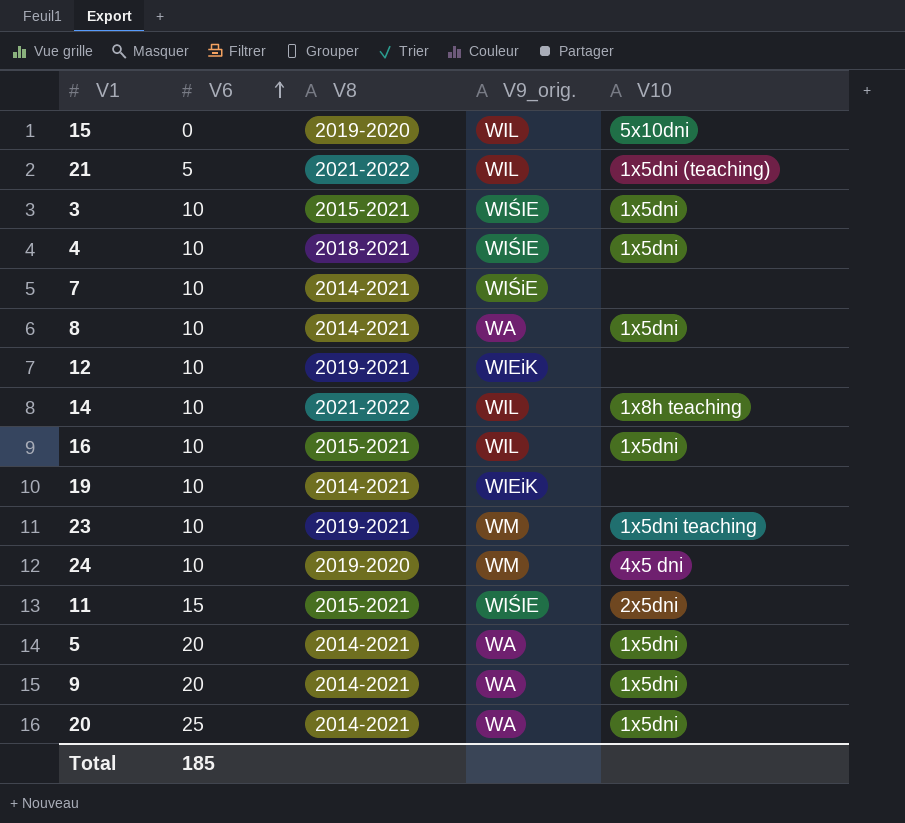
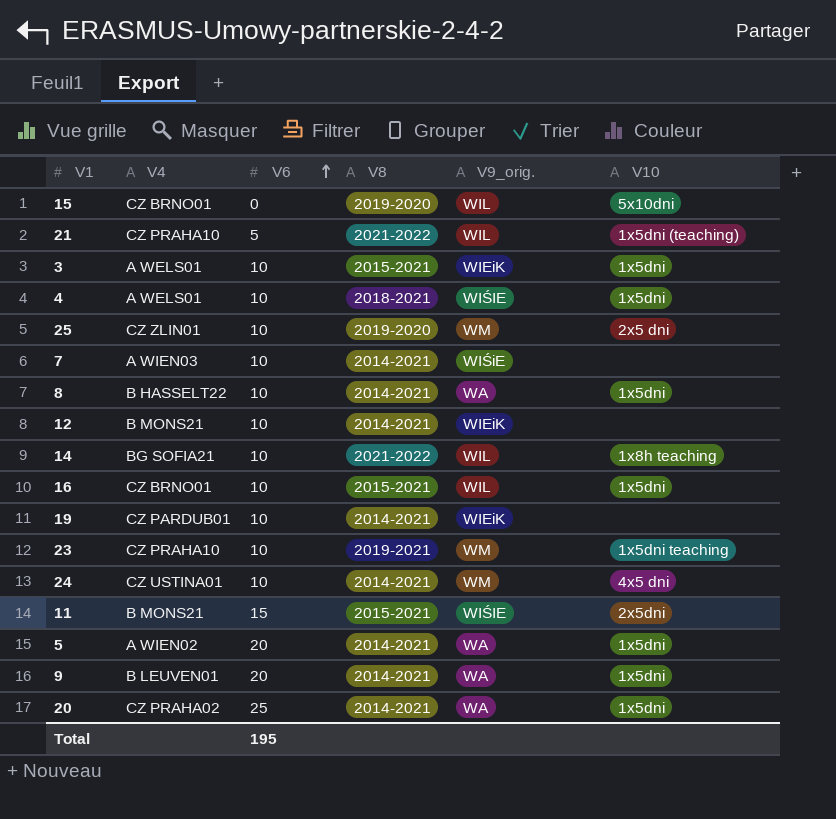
column V4 | position: none -> 2
3 | V9_orig.: WIŚIE -> WIEiK
row 25: none -> CZ ZLIN01 | 10 | 2019-2020 | WM | 2x5 dni
12 | V8: 2019-2021 -> 2014-2021
24 | V8: 2019-2020 -> 2014-2021
Total | V6: 185 -> 195

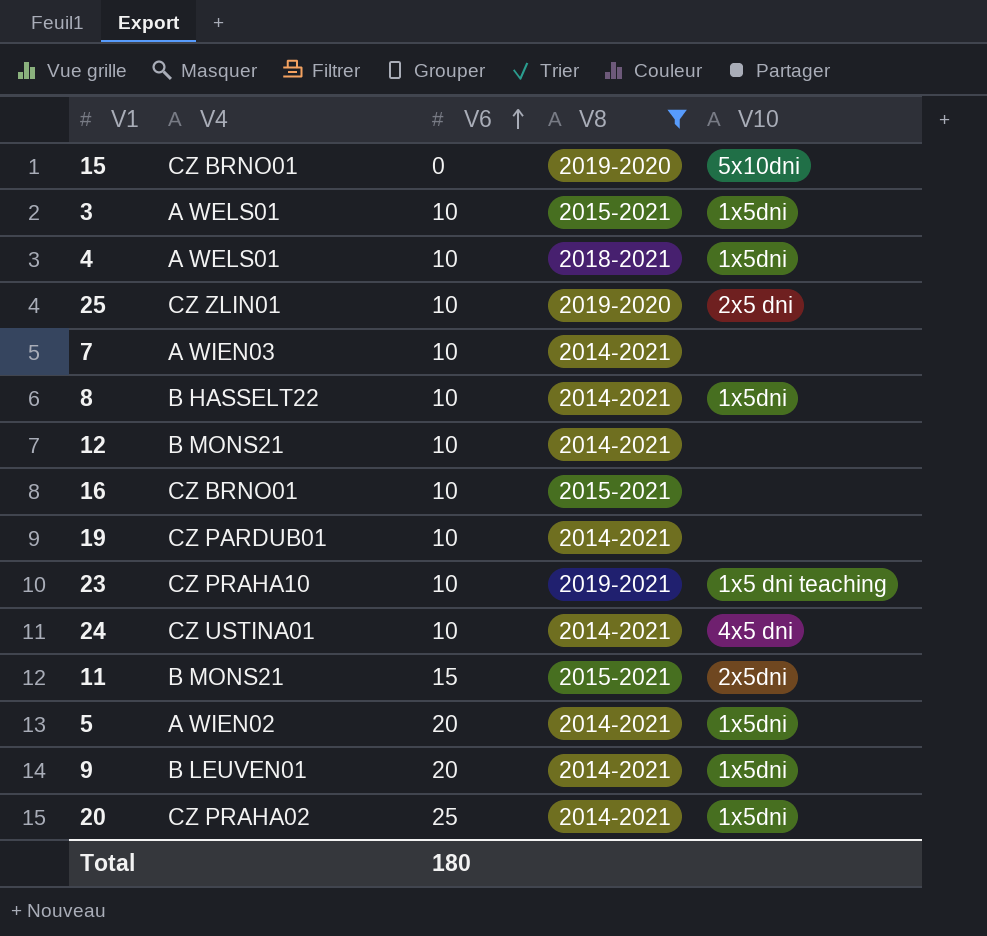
filter: none -> V8 != 2021-2022
column V9_orig. | position: 5 -> none
16 | V10: 1x5dni -> none
23 | V10: 1x5dni teaching -> 1x5 dni teaching
Total | V6: 195 -> 180

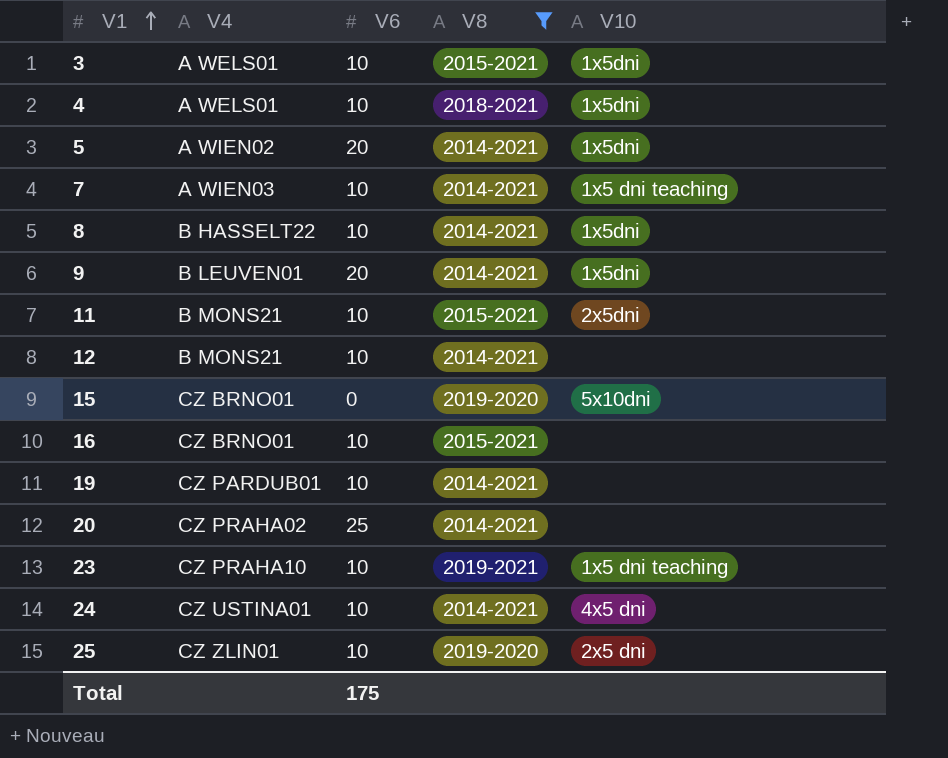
row order: V6 ascending -> V1 ascending
7 | V10: none -> 1x5 dni teaching
11 | V6: 15 -> 10
20 | V10: 1x5dni -> none
Total | V6: 180 -> 175

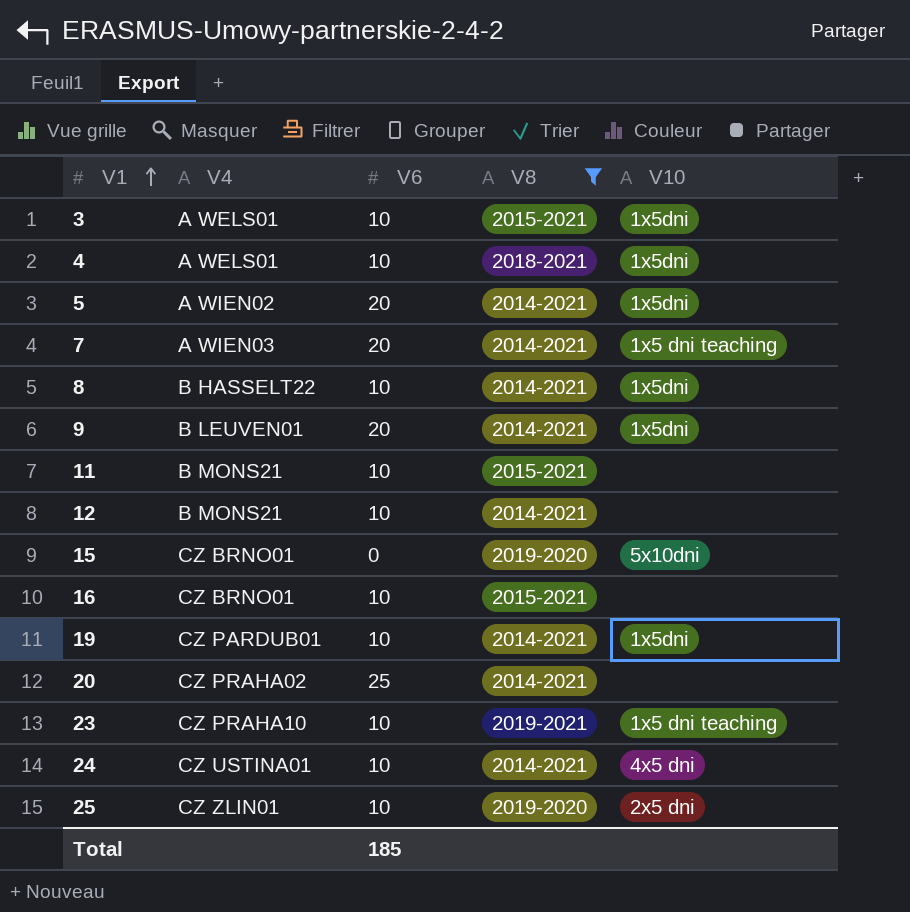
7 | V6: 10 -> 20
11 | V10: 2x5dni -> none
19 | V10: none -> 1x5dni
Total | V6: 175 -> 185

